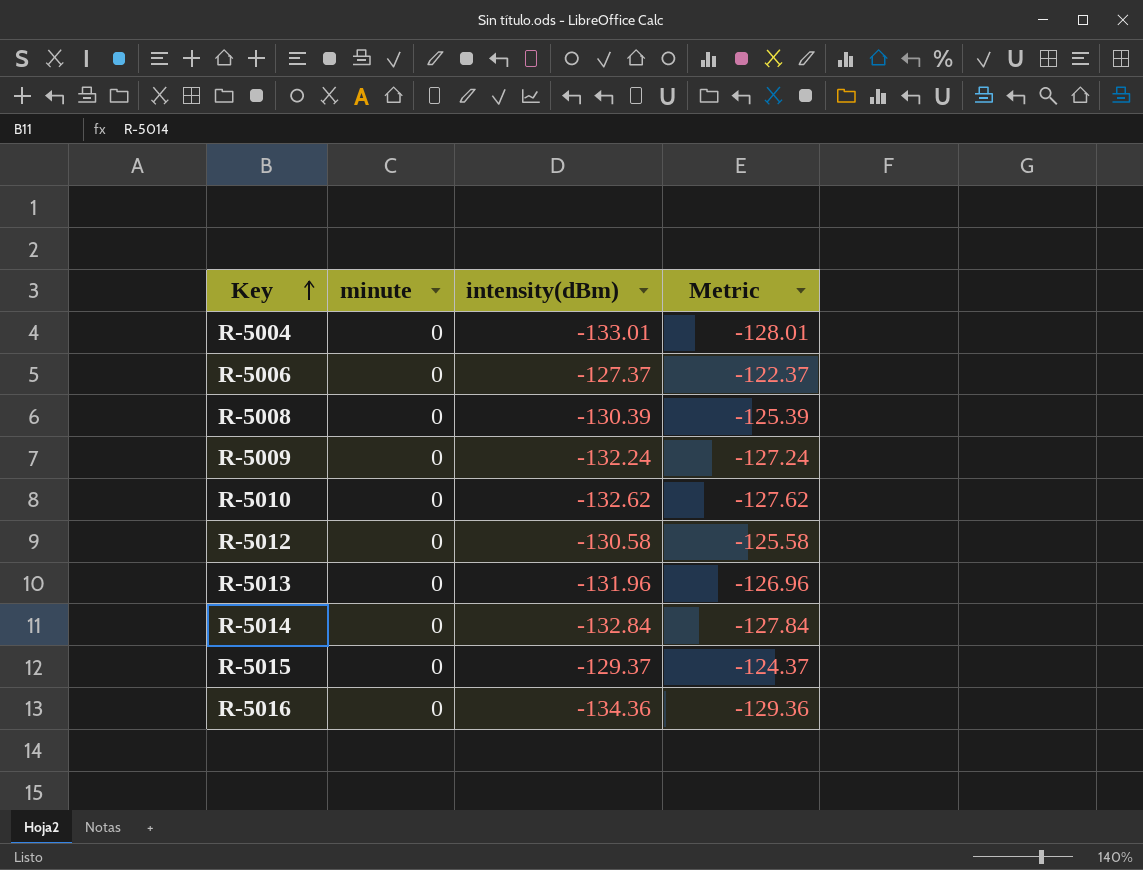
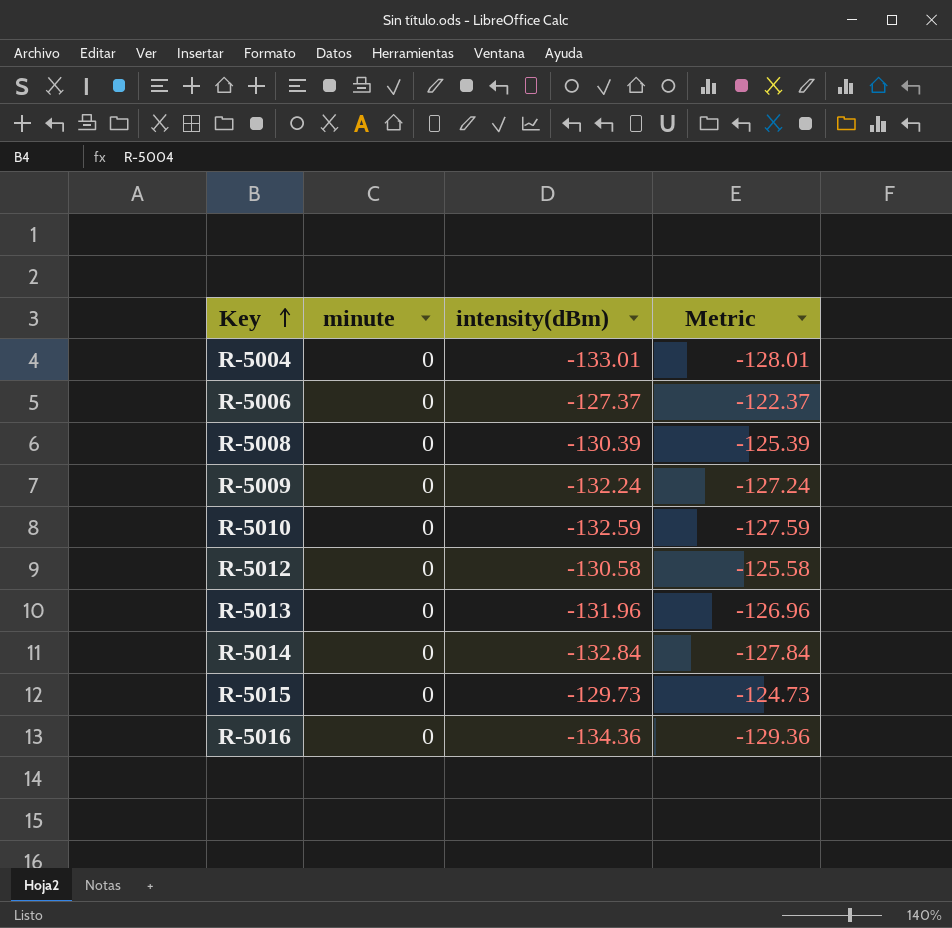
R-5010 | intensity(dBm): -132.62 -> -132.59
R-5010 | Metric: -127.62 -> -127.59
R-5015 | intensity(dBm): -129.37 -> -129.73
R-5015 | Metric: -124.37 -> -124.73

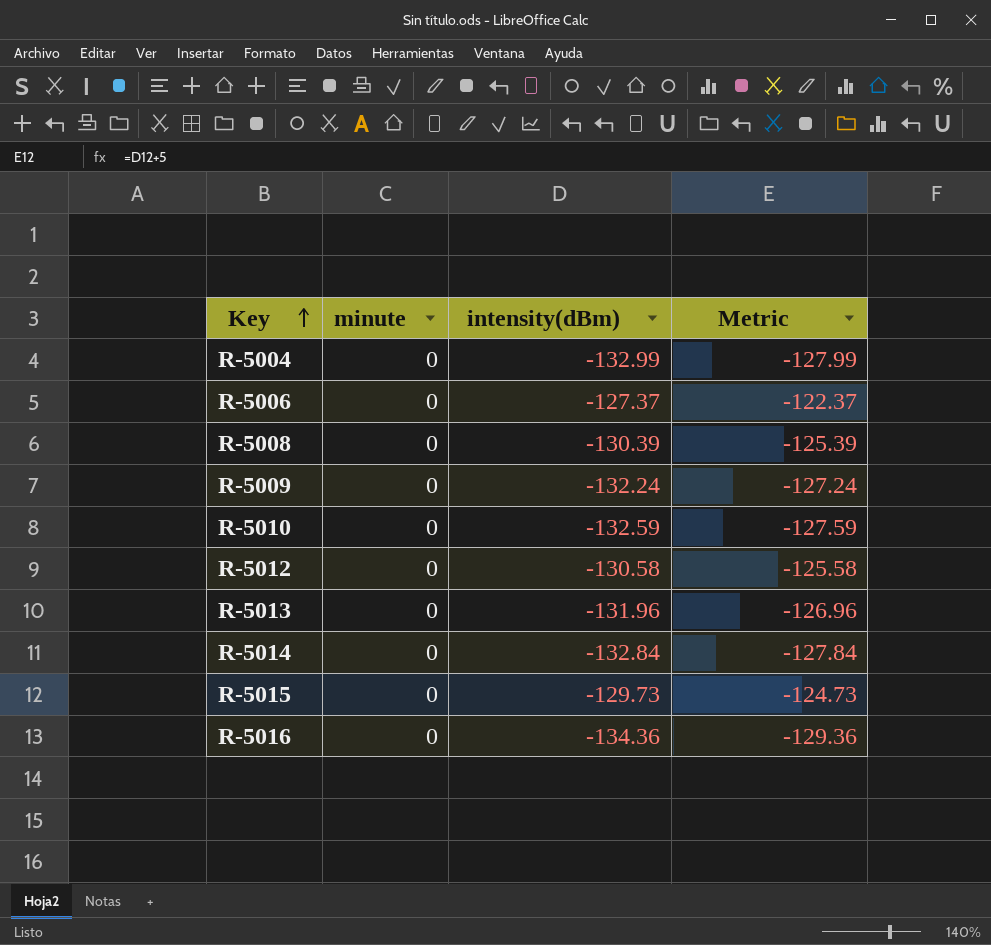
R-5004 | intensity(dBm): -133.01 -> -132.99
R-5004 | Metric: -128.01 -> -127.99

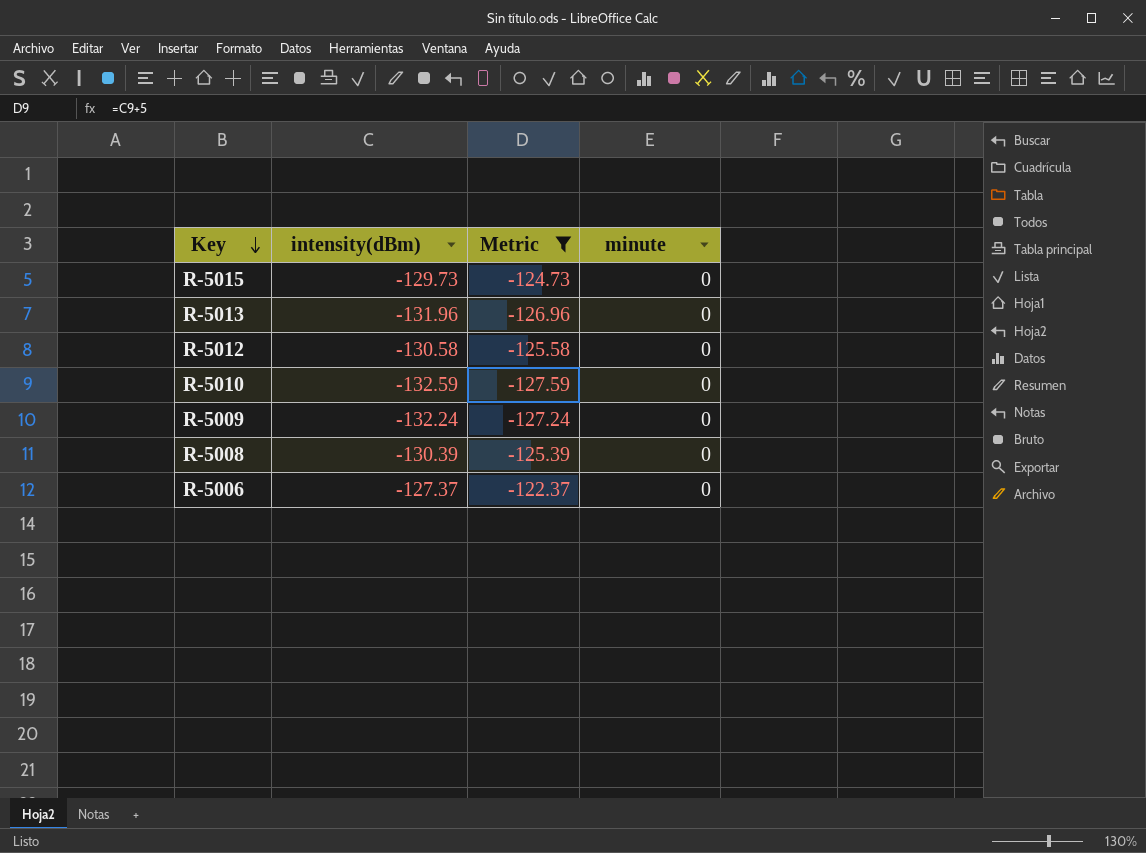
filter: none -> Metric >= -127.59
row order: Key ascending -> Key descending
column minute | position: 2 -> 4

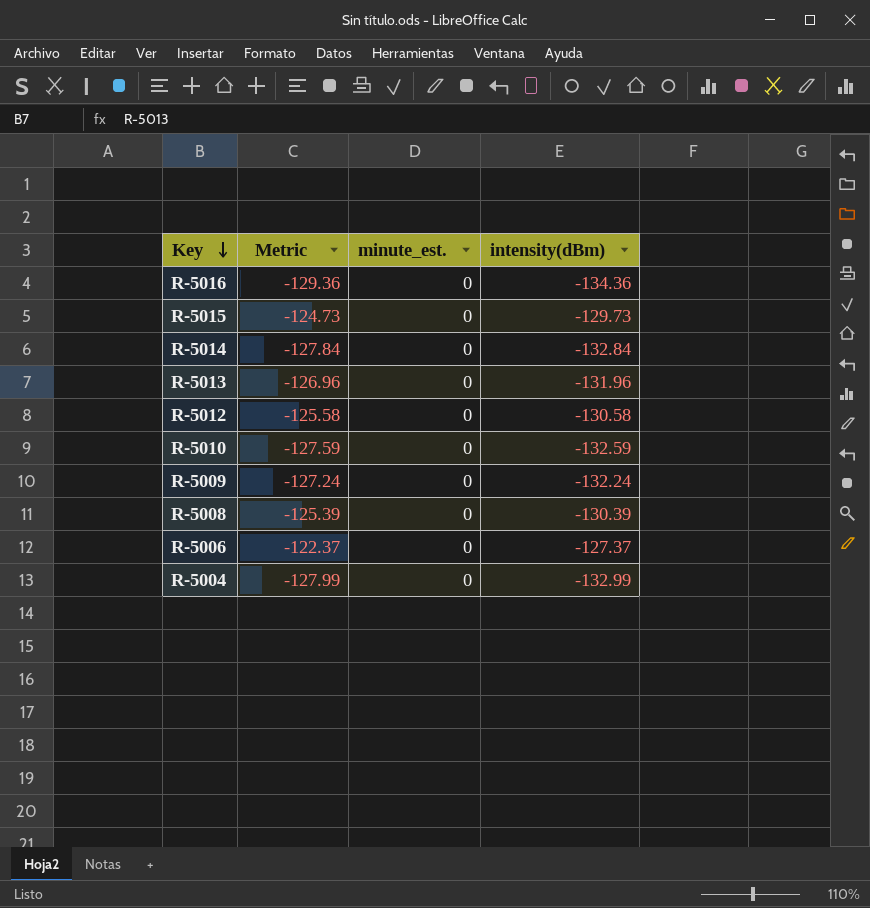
filter: Metric >= -127.59 -> none
column name: minute -> minute_est.
column intensity(dBm) | position: 2 -> 4

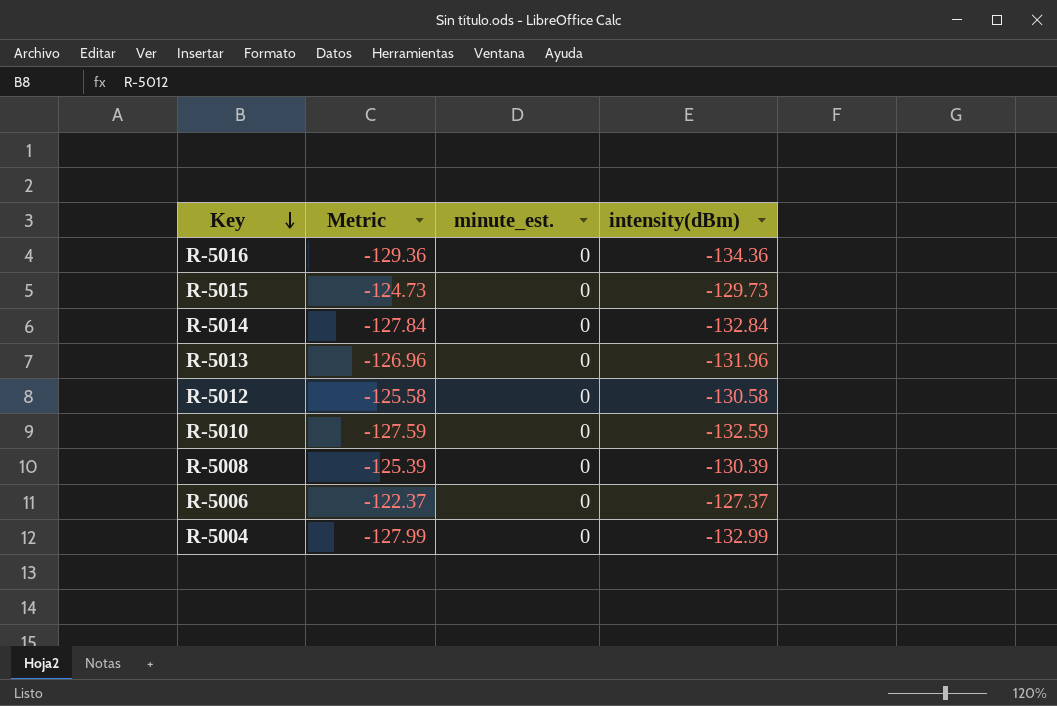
row R-5009: -127.24 | 0 | -132.24 -> none

